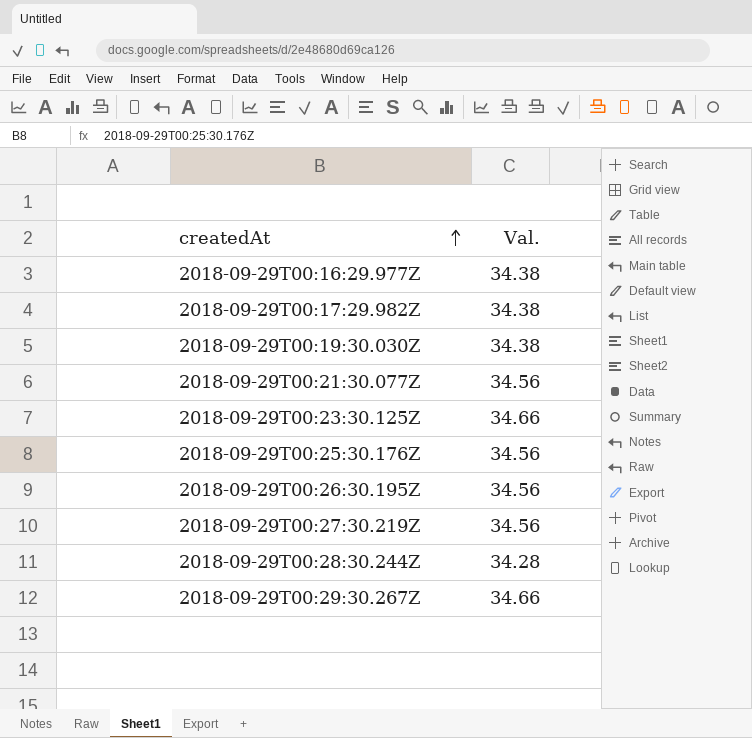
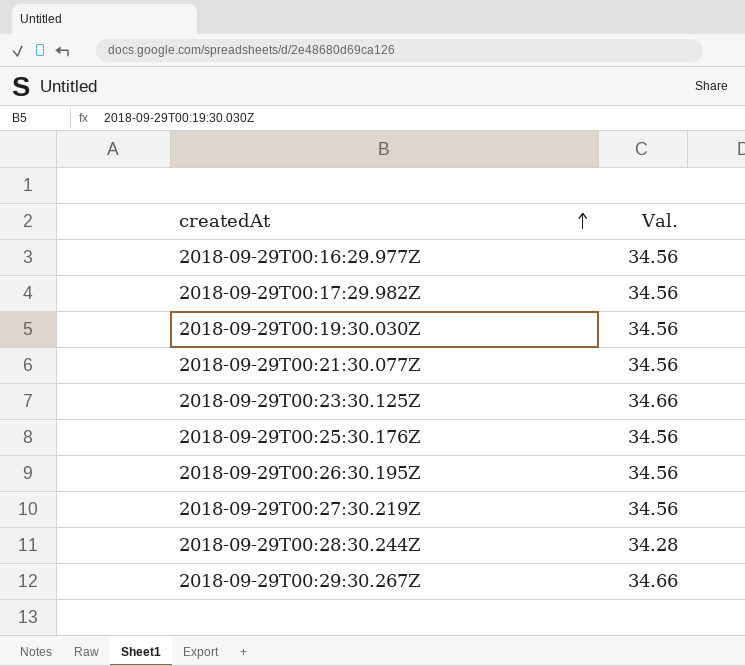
2018-09-29T00:16:29.977Z | Val.: 34.38 -> 34.56
2018-09-29T00:17:29.982Z | Val.: 34.38 -> 34.56
2018-09-29T00:19:30.030Z | Val.: 34.38 -> 34.56

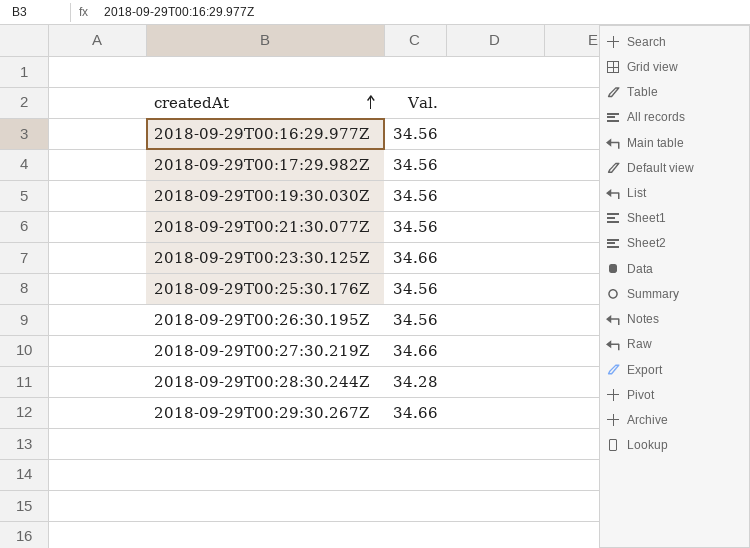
2018-09-29T00:27:30.219Z | Val.: 34.56 -> 34.66

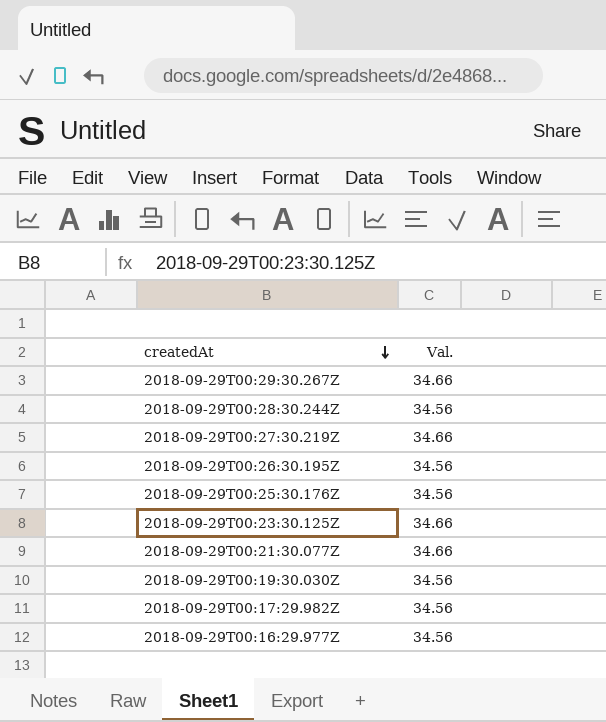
row order: createdAt ascending -> createdAt descending
2018-09-29T00:28:30.244Z | Val.: 34.28 -> 34.56
2018-09-29T00:21:30.077Z | Val.: 34.56 -> 34.66

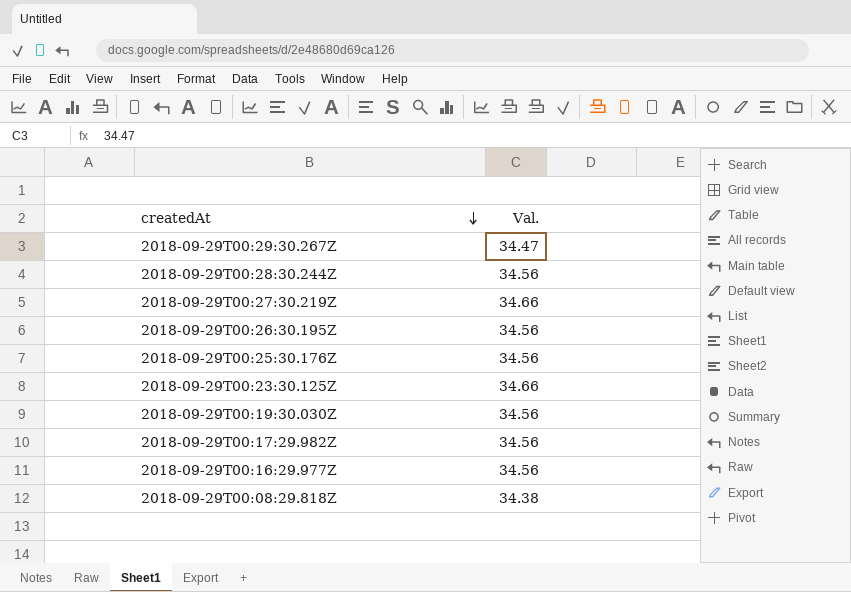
row 2018-09-29T00:21:30.077Z: 34.66 -> none
2018-09-29T00:29:30.267Z | Val.: 34.66 -> 34.47
row 2018-09-29T00:08:29.818Z: none -> 34.38

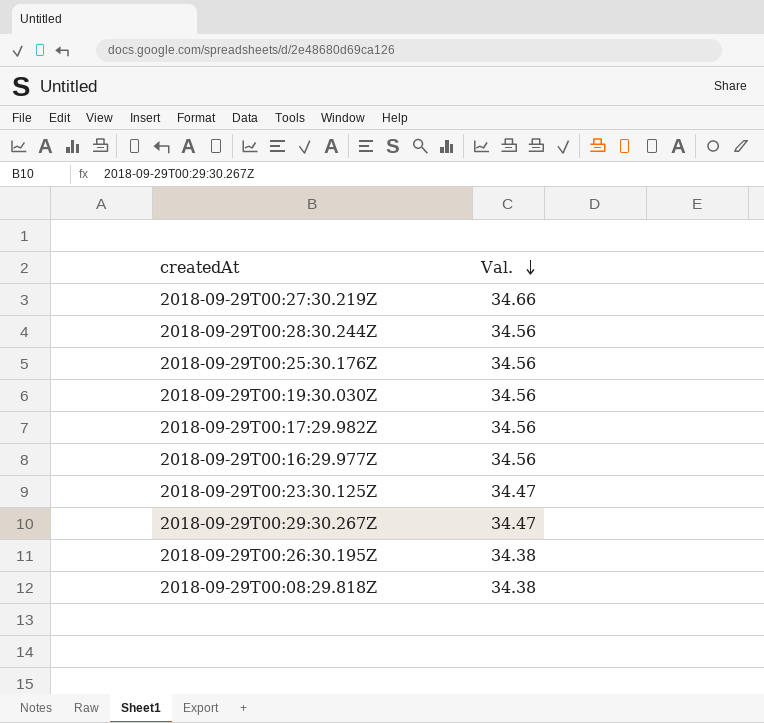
row order: createdAt descending -> Val. descending
2018-09-29T00:23:30.125Z | Val.: 34.66 -> 34.47
2018-09-29T00:26:30.195Z | Val.: 34.56 -> 34.38

